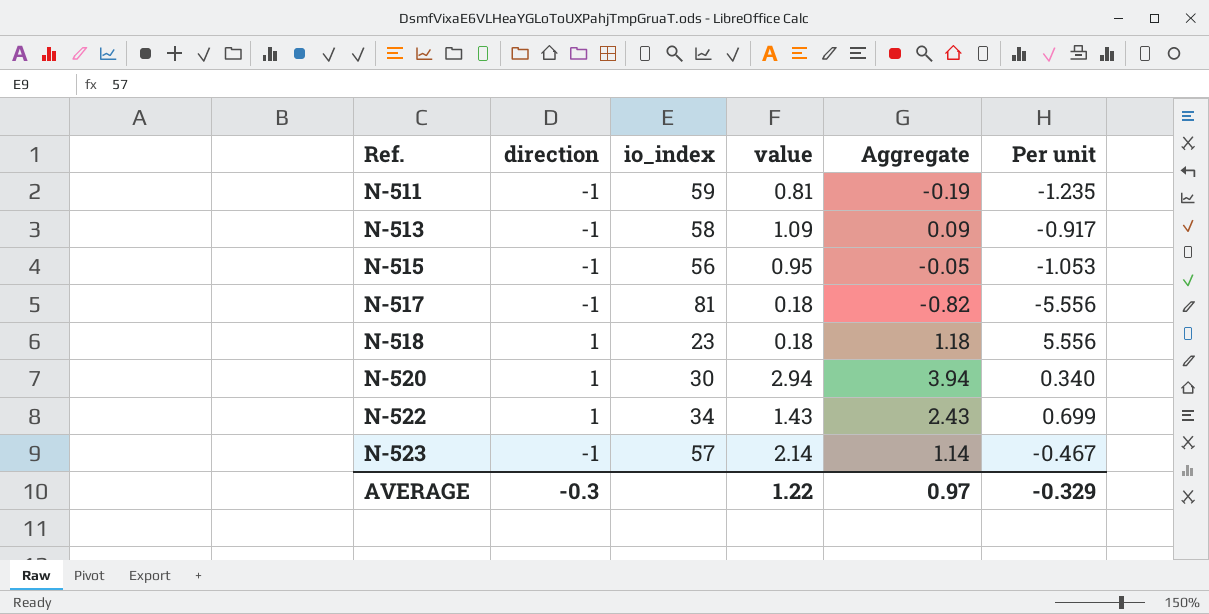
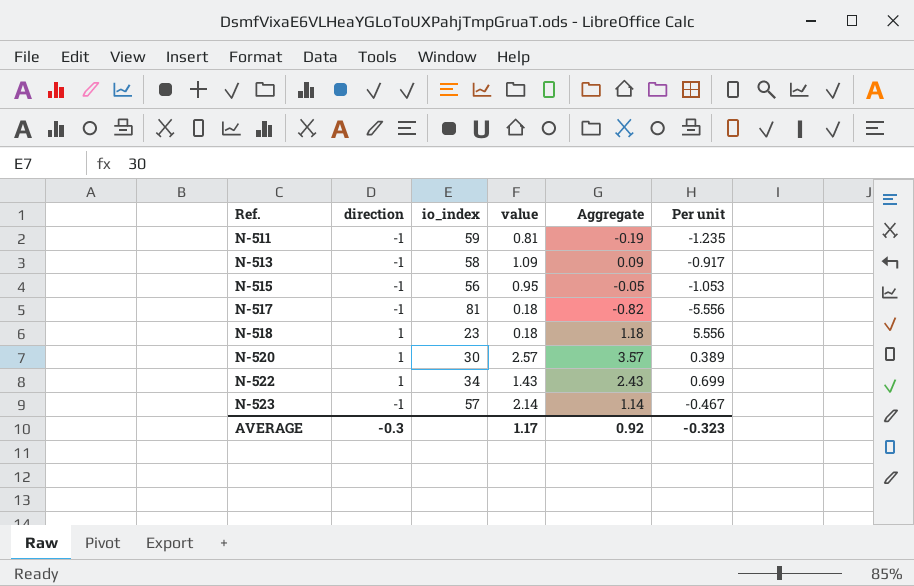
N-520 | value: 2.94 -> 2.57
N-520 | Aggregate: 3.94 -> 3.57
N-520 | Per unit: 0.340 -> 0.389
AVERAGE | value: 1.22 -> 1.17
AVERAGE | Aggregate: 0.97 -> 0.92
AVERAGE | Per unit: -0.329 -> -0.323

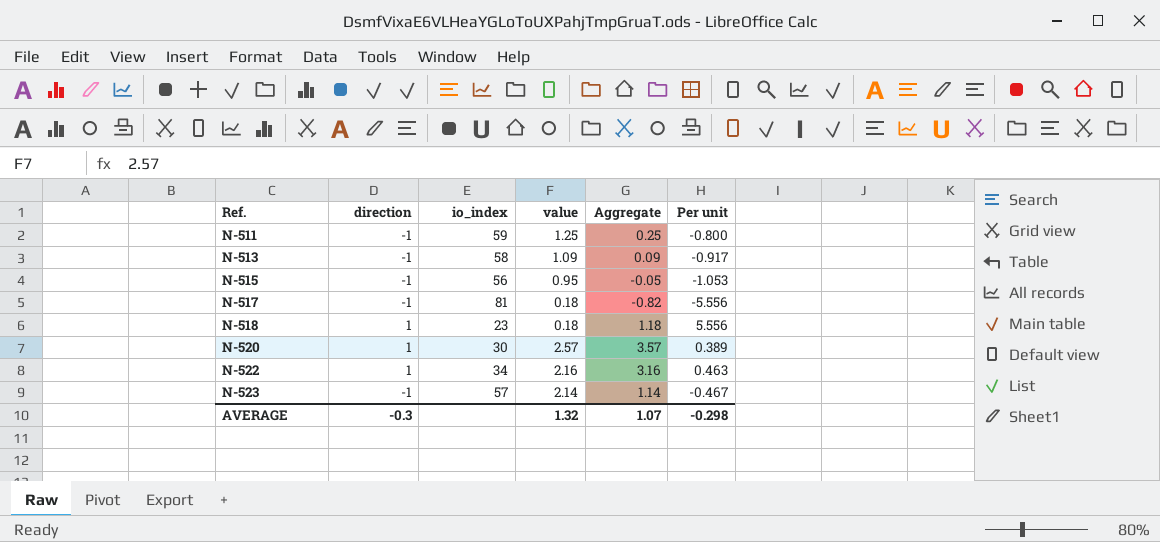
N-511 | value: 0.81 -> 1.25
N-511 | Aggregate: -0.19 -> 0.25
N-511 | Per unit: -1.235 -> -0.800
N-522 | value: 1.43 -> 2.16
N-522 | Aggregate: 2.43 -> 3.16
N-522 | Per unit: 0.699 -> 0.463
AVERAGE | value: 1.17 -> 1.32
AVERAGE | Aggregate: 0.92 -> 1.07
AVERAGE | Per unit: -0.323 -> -0.298

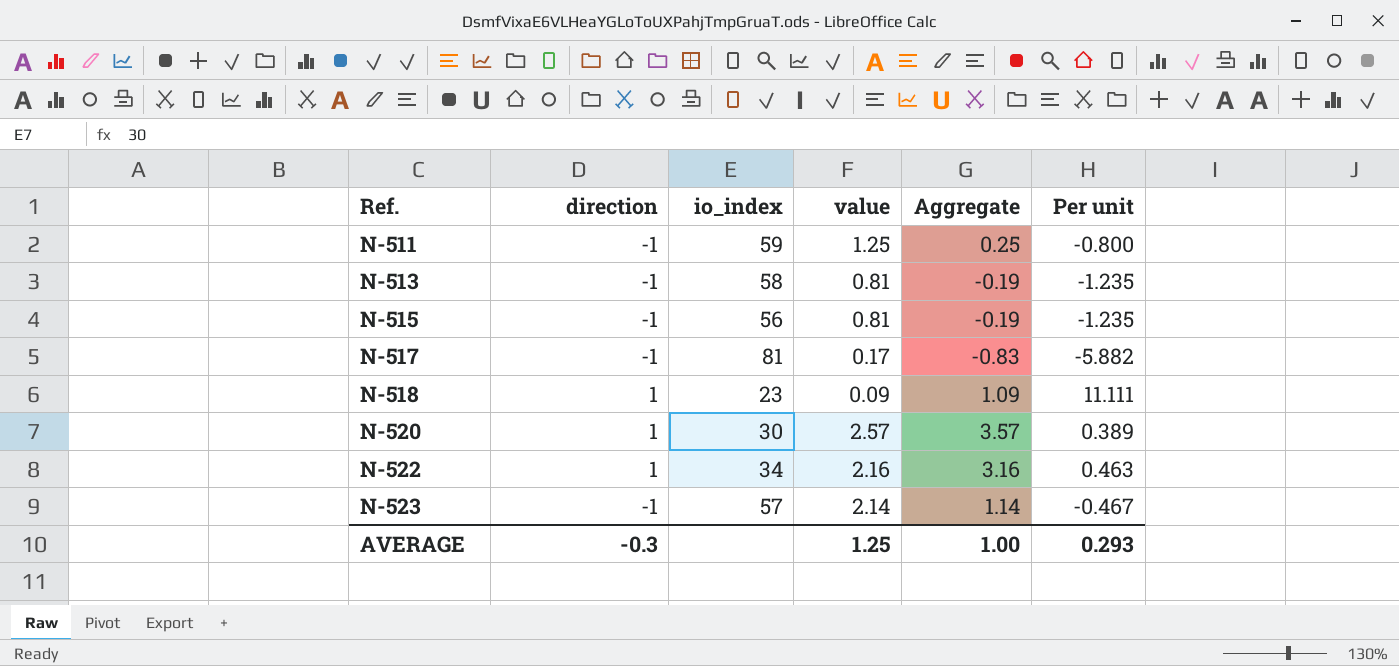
N-513 | value: 1.09 -> 0.81
N-513 | Aggregate: 0.09 -> -0.19
N-513 | Per unit: -0.917 -> -1.235
N-515 | value: 0.95 -> 0.81
N-515 | Aggregate: -0.05 -> -0.19
N-515 | Per unit: -1.053 -> -1.235
N-517 | value: 0.18 -> 0.17
N-517 | Aggregate: -0.82 -> -0.83
N-517 | Per unit: -5.556 -> -5.882
N-518 | value: 0.18 -> 0.09
N-518 | Aggregate: 1.18 -> 1.09
N-518 | Per unit: 5.556 -> 11.111
AVERAGE | value: 1.32 -> 1.25
AVERAGE | Aggregate: 1.07 -> 1.00
AVERAGE | Per unit: -0.298 -> 0.293

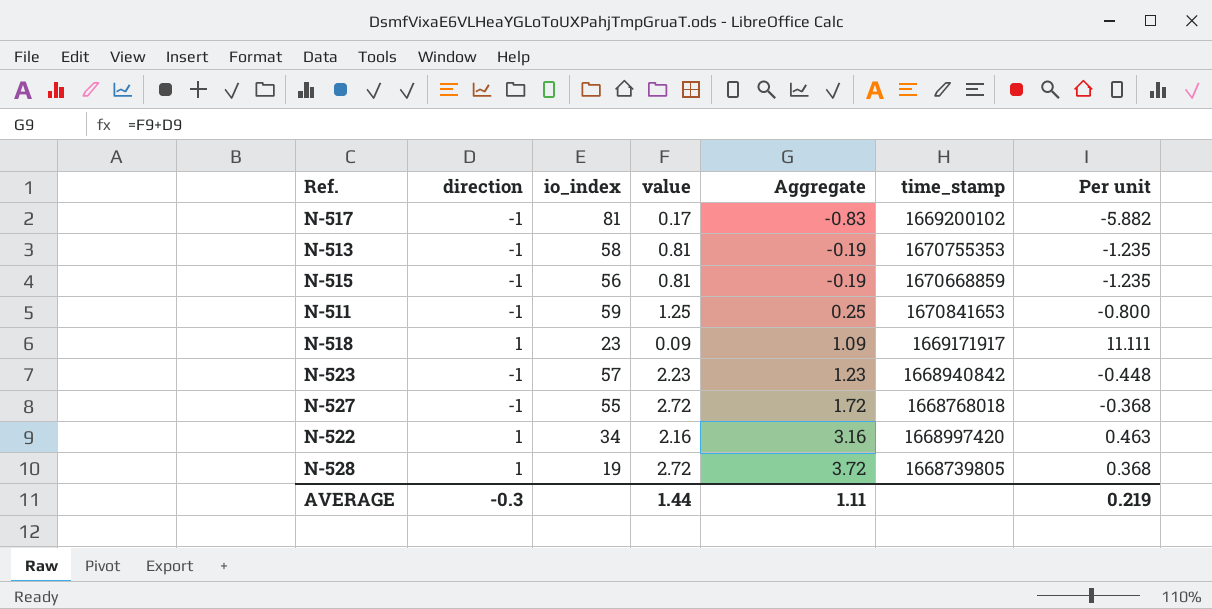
row order: Ref. ascending -> Aggregate ascending
column time_stamp | position: none -> 6
row N-520: 1 | 30 | 2.57 | 3.57 | 0.389 -> none
N-523 | value: 2.14 -> 2.23
N-523 | Aggregate: 1.14 -> 1.23
N-523 | Per unit: -0.467 -> -0.448
row N-527: none -> -1 | 55 | 2.72 | 1.72 | 1668768018 | -0.368
row N-528: none -> 1 | 19 | 2.72 | 3.72 | 1668739805 | 0.368
AVERAGE | value: 1.25 -> 1.44
AVERAGE | Aggregate: 1.00 -> 1.11
AVERAGE | Per unit: 0.293 -> 0.219

